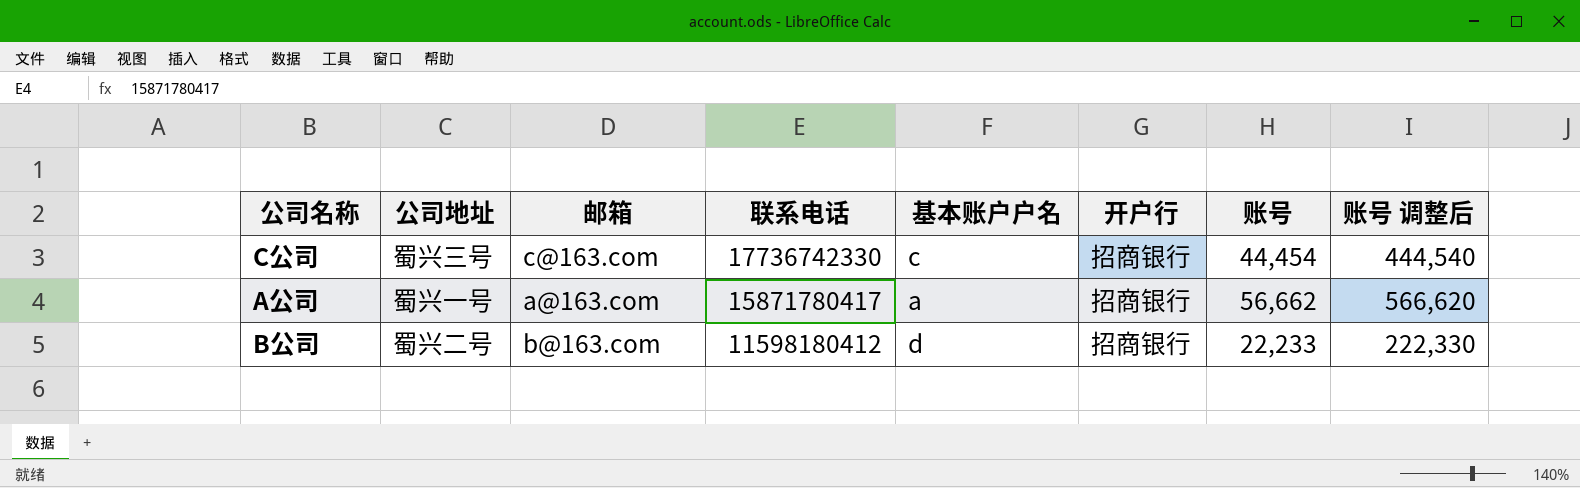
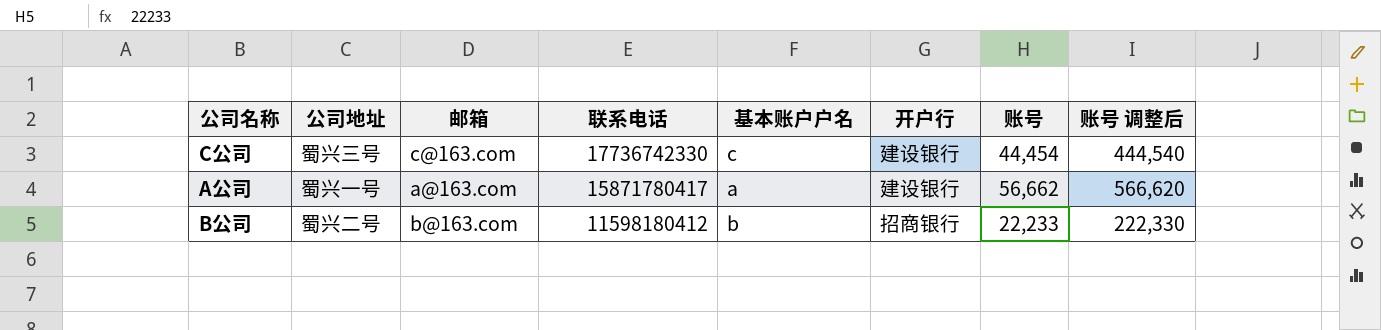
C公司 | 开户行: 招商银行 -> 建设银行
A公司 | 开户行: 招商银行 -> 建设银行
B公司 | 基本账户户名: d -> b

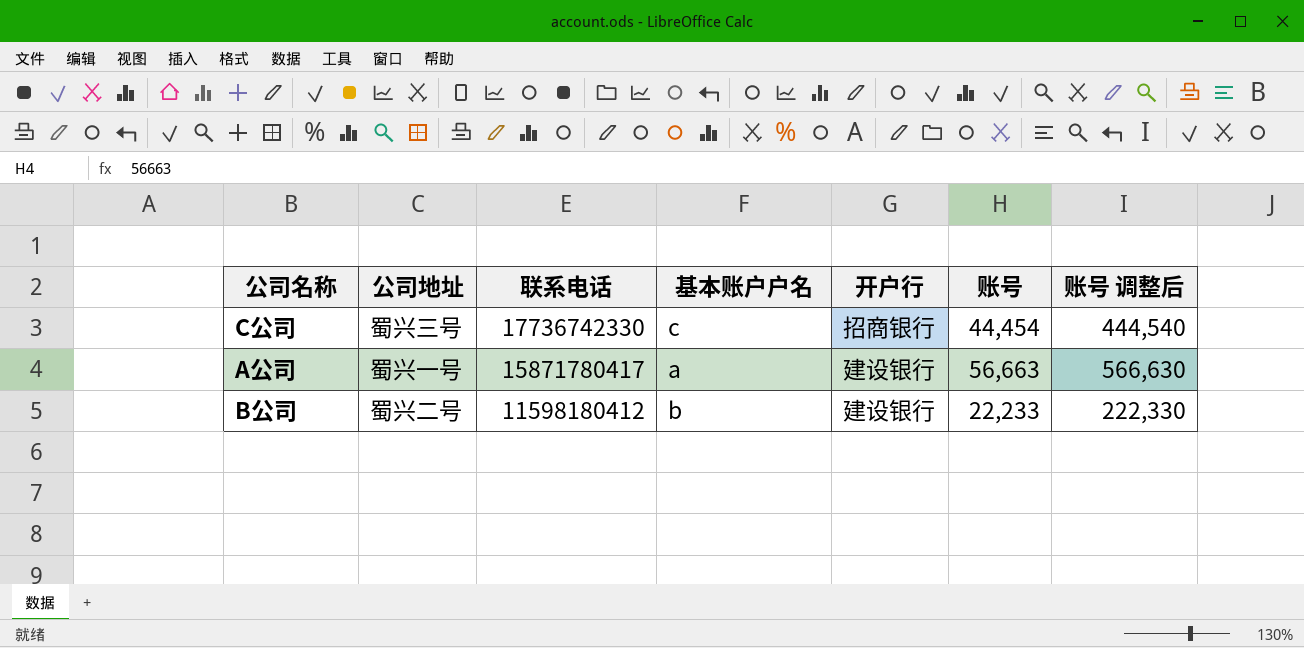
column 邮箱 | position: 3 -> none
C公司 | 开户行: 建设银行 -> 招商银行
A公司 | 账号: 56,662 -> 56,663
A公司 | 账号 调整后: 566,620 -> 566,630
B公司 | 开户行: 招商银行 -> 建设银行

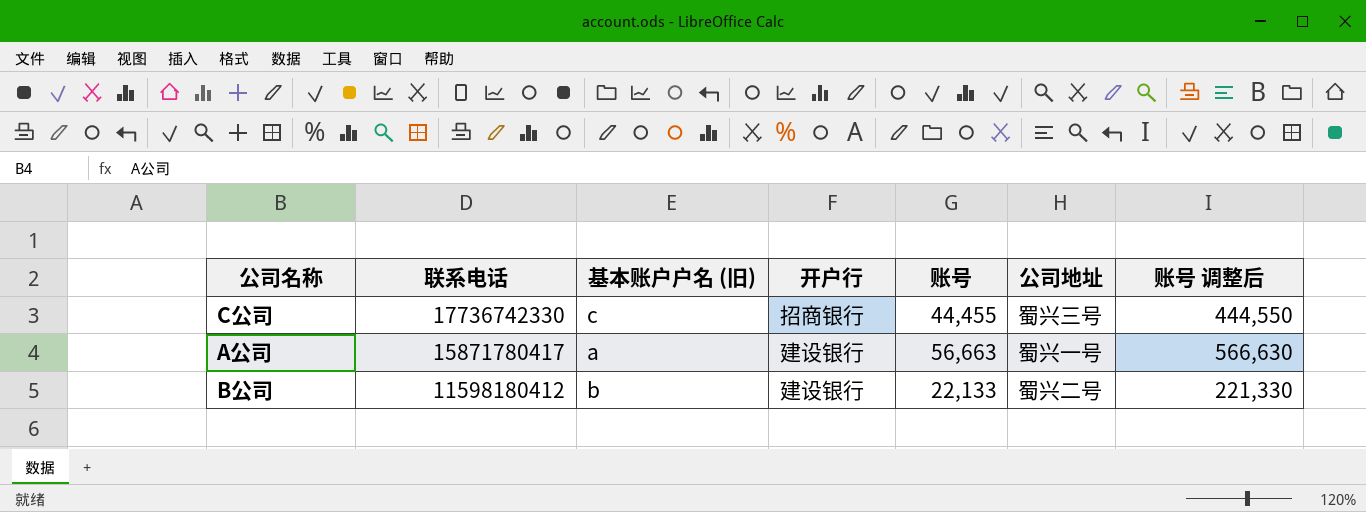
column name: 基本账户户名 -> 基本账户户名 (旧)
column 公司地址 | position: 2 -> 6
C公司 | 账号: 44,454 -> 44,455
C公司 | 账号 调整后: 444,540 -> 444,550
B公司 | 账号: 22,233 -> 22,133
B公司 | 账号 调整后: 222,330 -> 221,330

